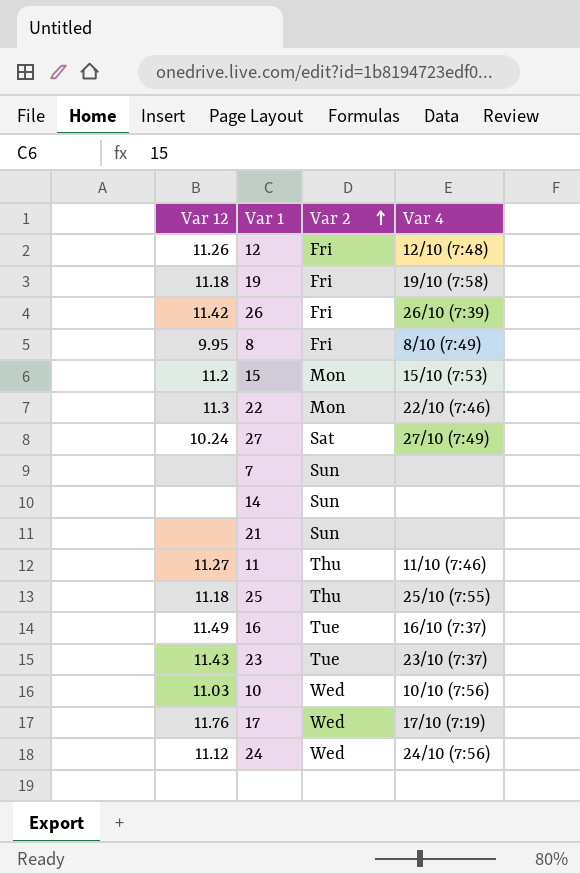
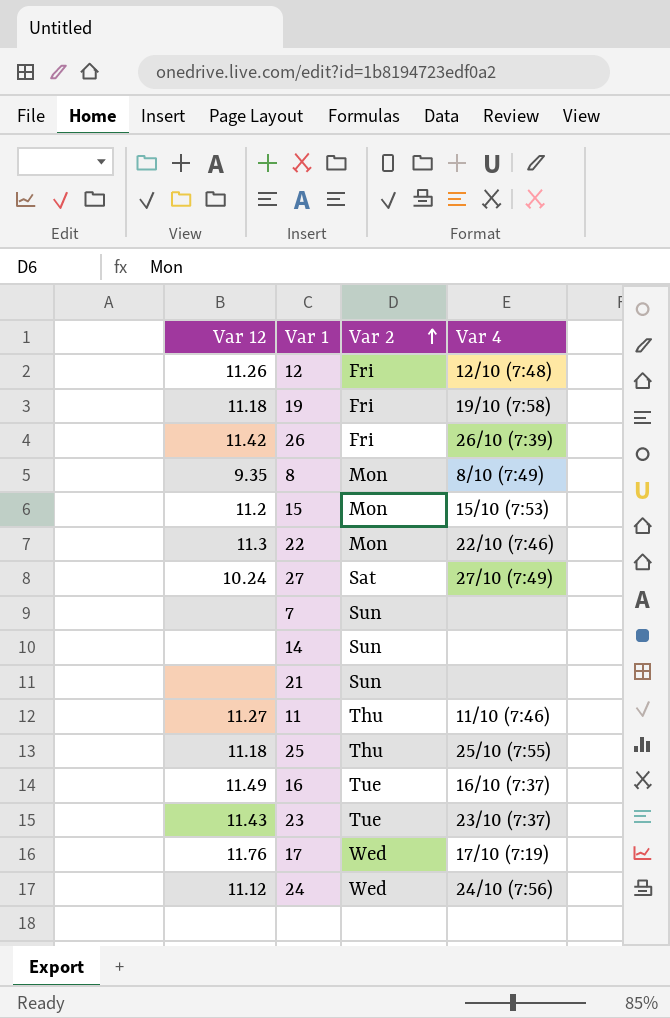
row 10: 11.03 | Wed | 10/10 (7:56) -> none
8 | Var 12: 9.95 -> 9.35
8 | Var 2: Fri -> Mon

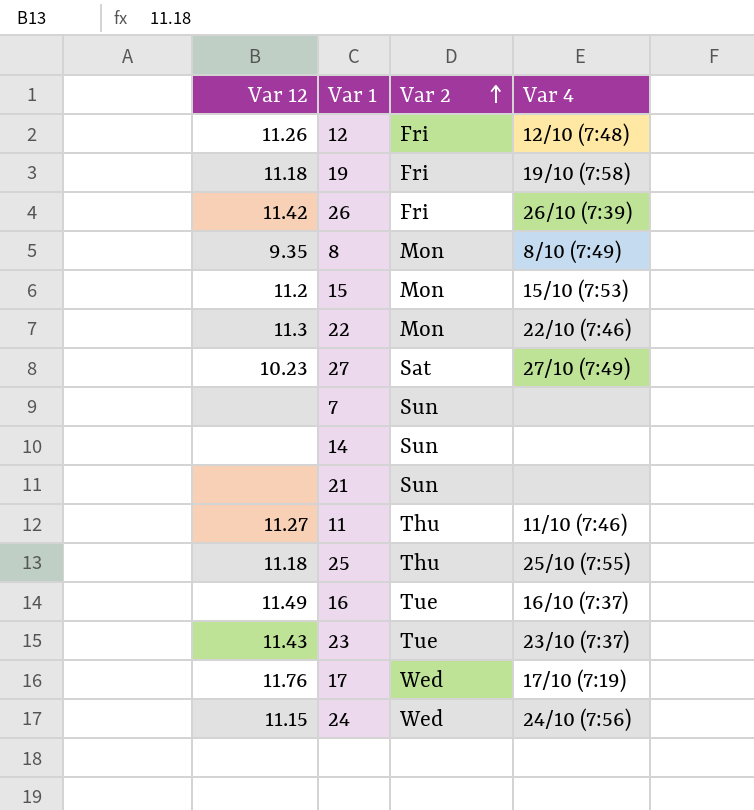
27 | Var 12: 10.24 -> 10.23
24 | Var 12: 11.12 -> 11.15

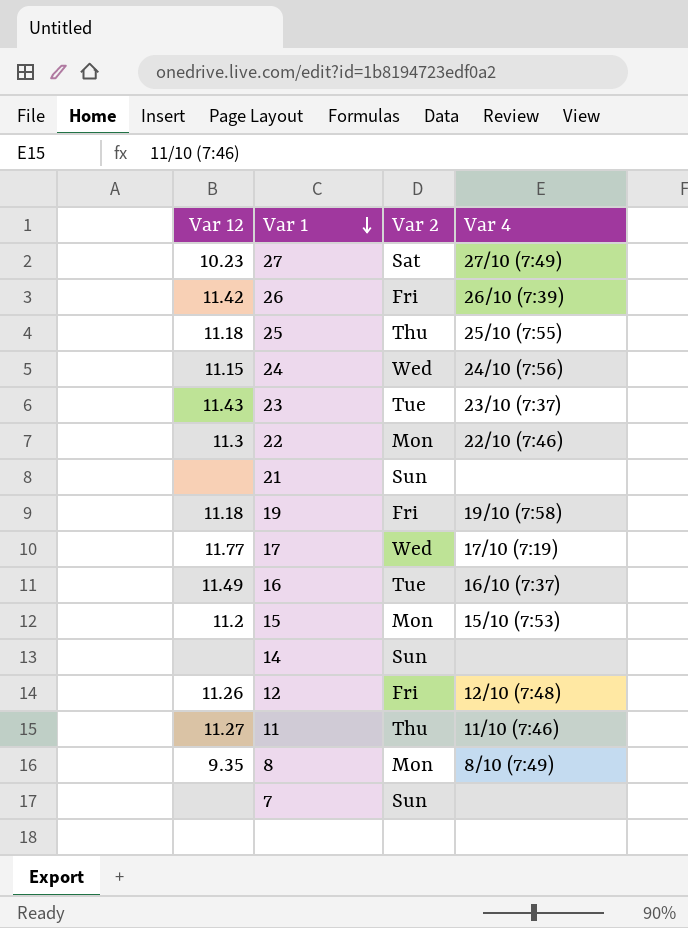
row order: Var 2 ascending -> Var 1 descending
17 | Var 12: 11.76 -> 11.77

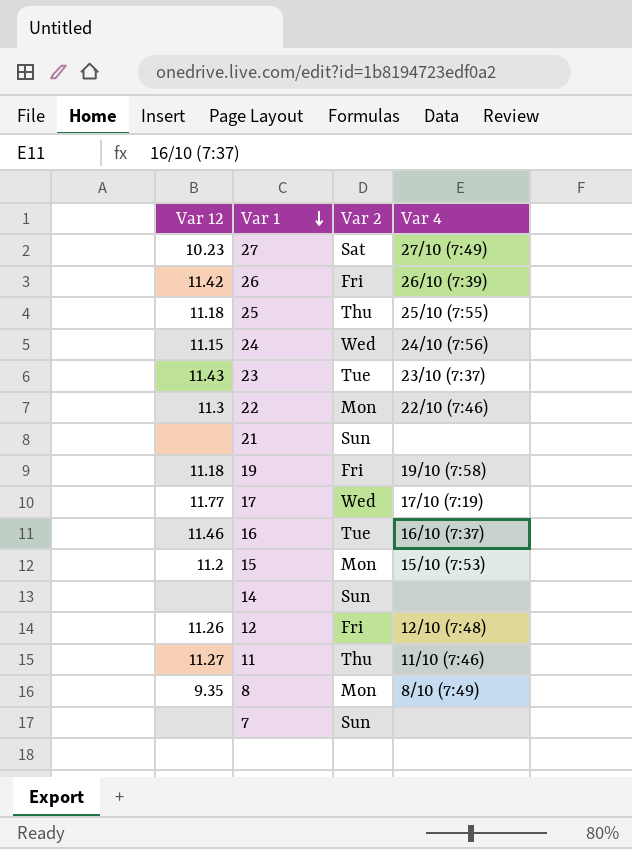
16 | Var 12: 11.49 -> 11.46

